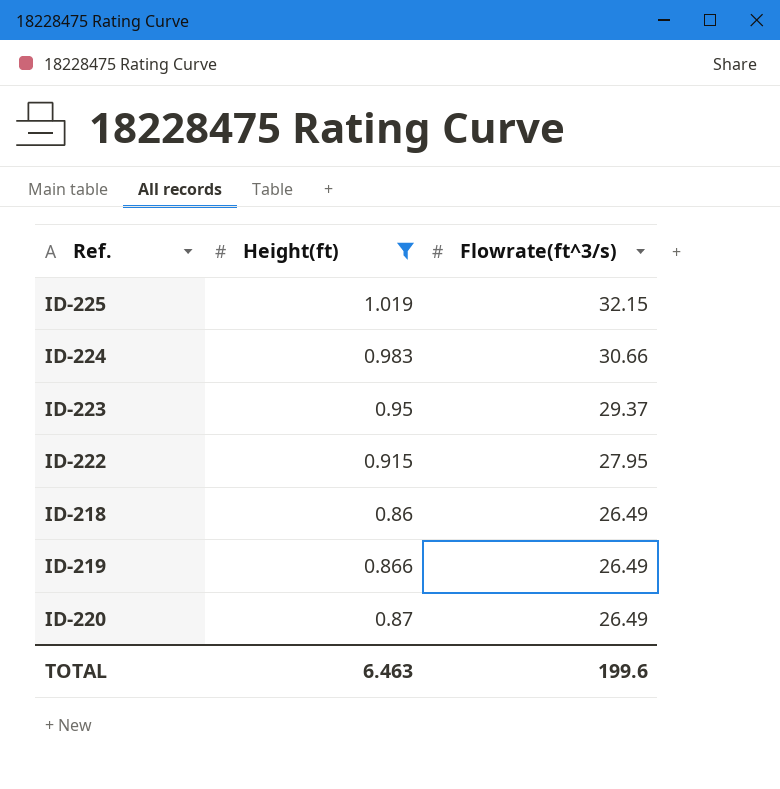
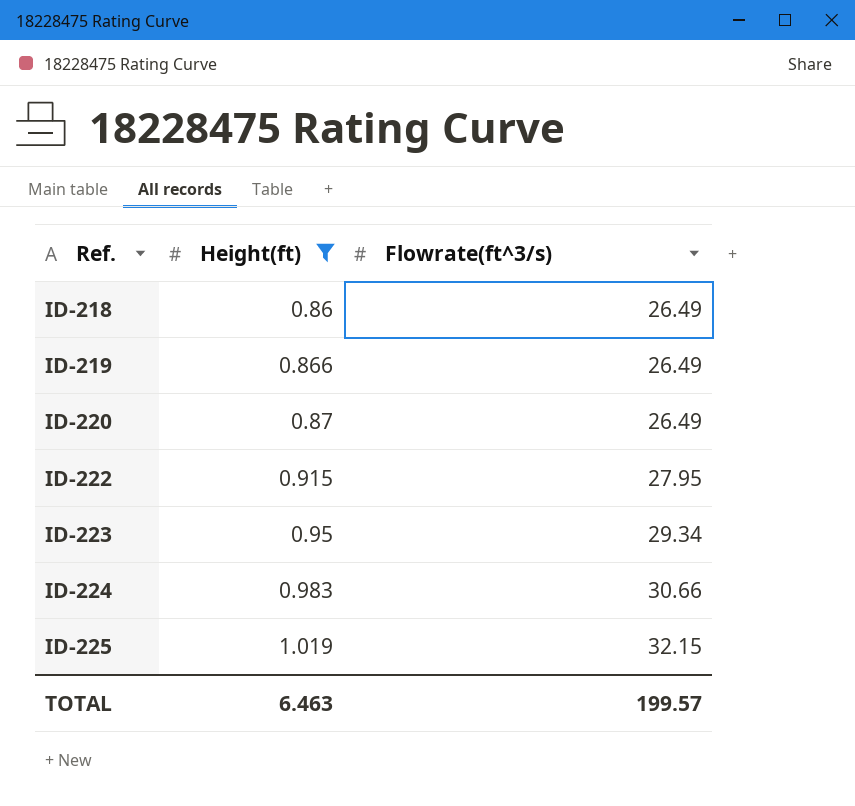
row order: Flowrate(ft^3/s) descending -> Ref. ascending
ID-223 | Flowrate(ft^3/s): 29.37 -> 29.34
TOTAL | Flowrate(ft^3/s): 199.6 -> 199.57

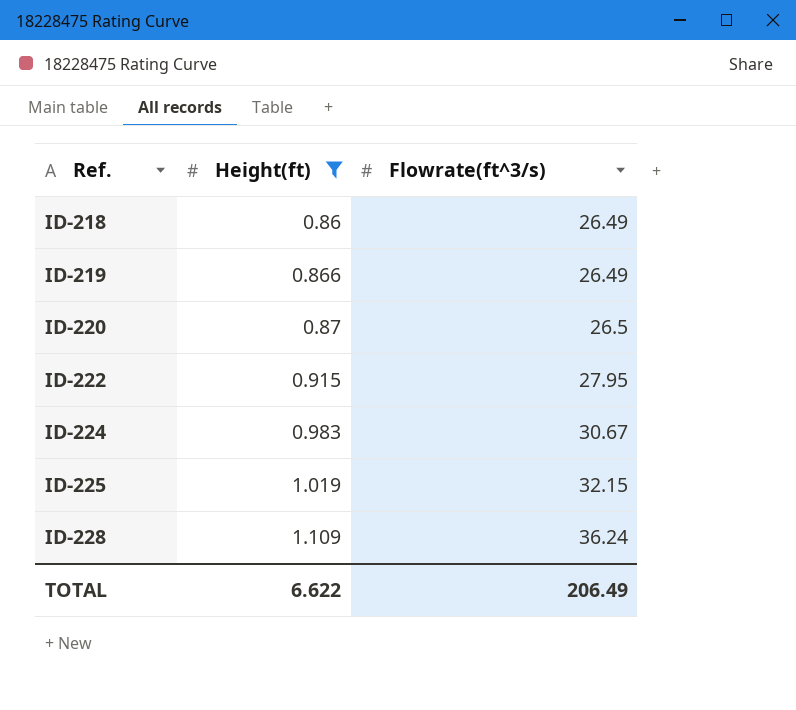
row ID-223: 0.95 | 29.34 -> none
ID-220 | Flowrate(ft^3/s): 26.49 -> 26.5
ID-224 | Flowrate(ft^3/s): 30.66 -> 30.67
row ID-228: none -> 1.109 | 36.24
TOTAL | Height(ft): 6.463 -> 6.622
TOTAL | Flowrate(ft^3/s): 199.57 -> 206.49

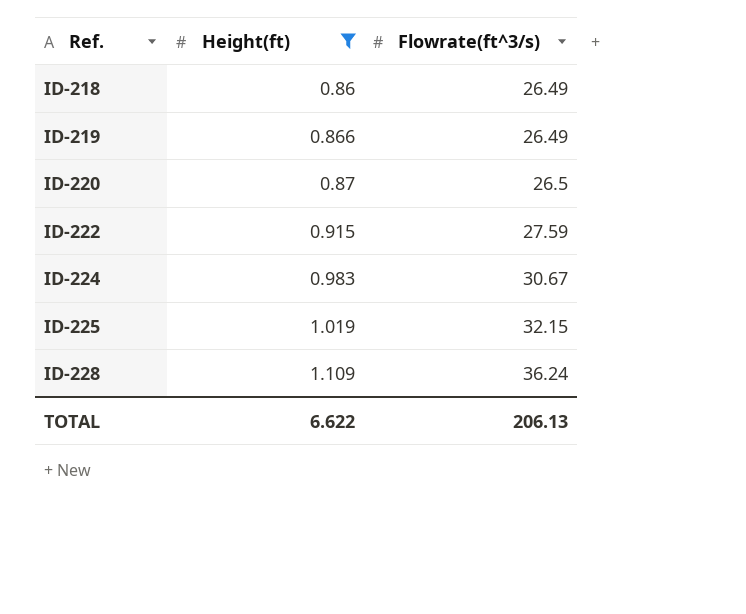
ID-222 | Flowrate(ft^3/s): 27.95 -> 27.59
TOTAL | Flowrate(ft^3/s): 206.49 -> 206.13

